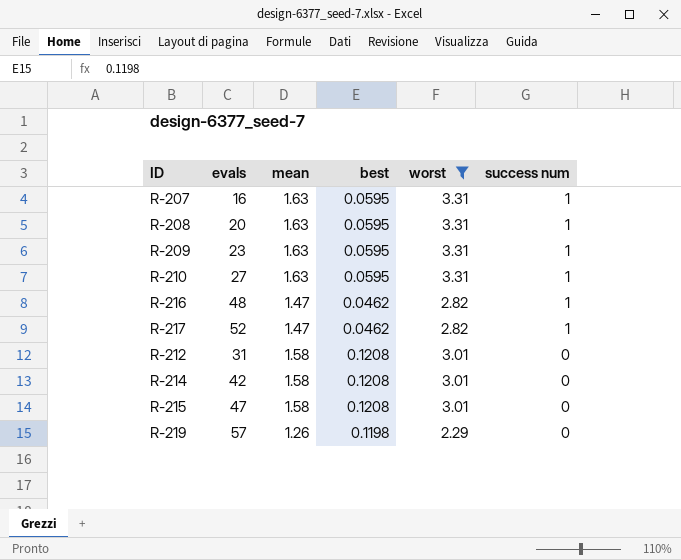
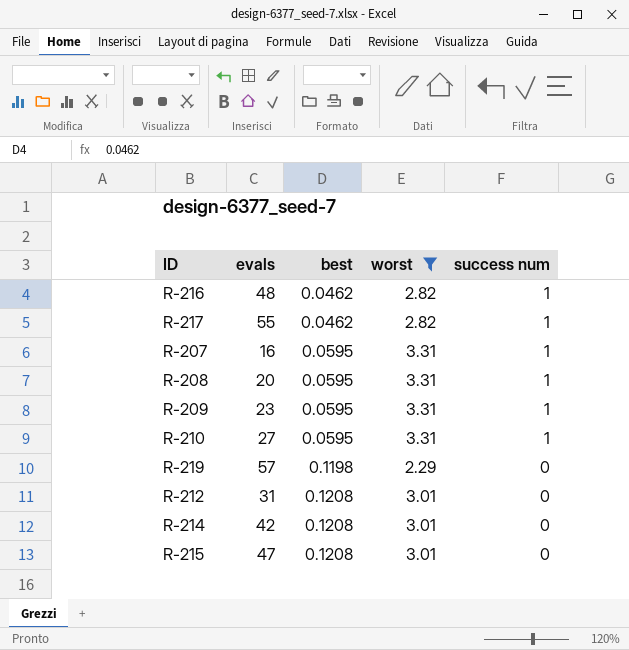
row order: success num descending -> best ascending
column mean | position: 3 -> none
R-217 | evals: 52 -> 55

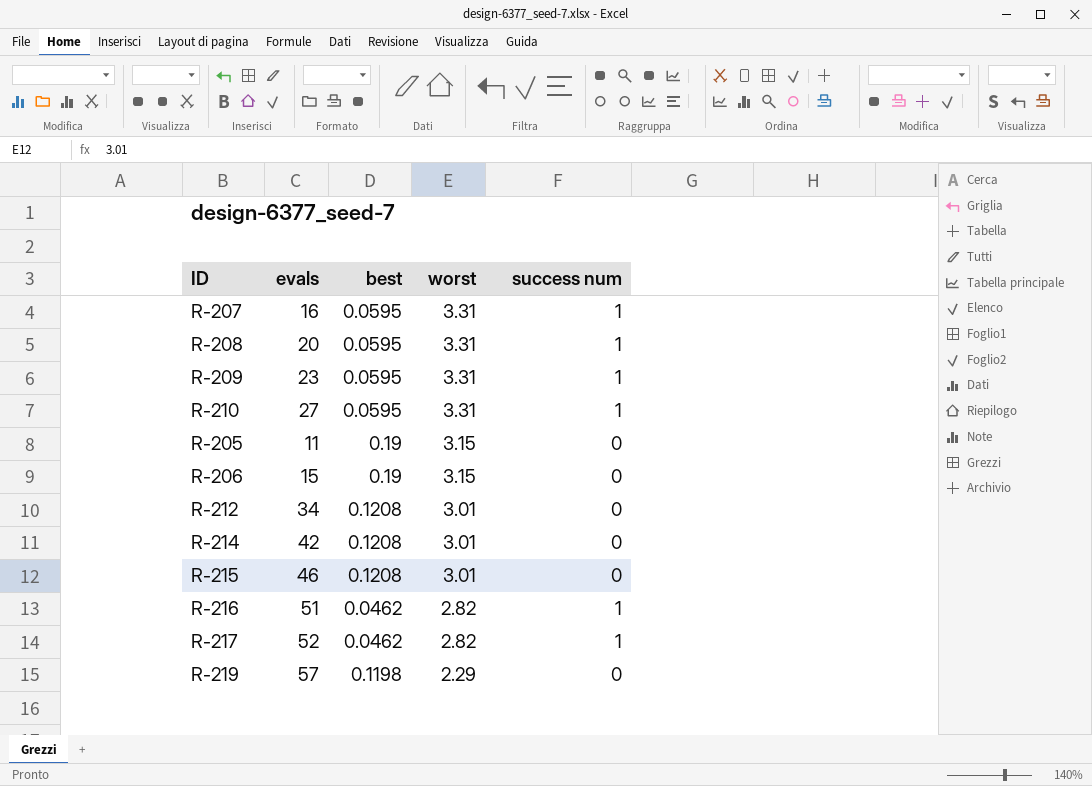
filter: worst != 3.15 -> none
row order: best ascending -> worst descending
R-212 | evals: 31 -> 34
R-215 | evals: 47 -> 46
R-216 | evals: 48 -> 51
R-217 | evals: 55 -> 52

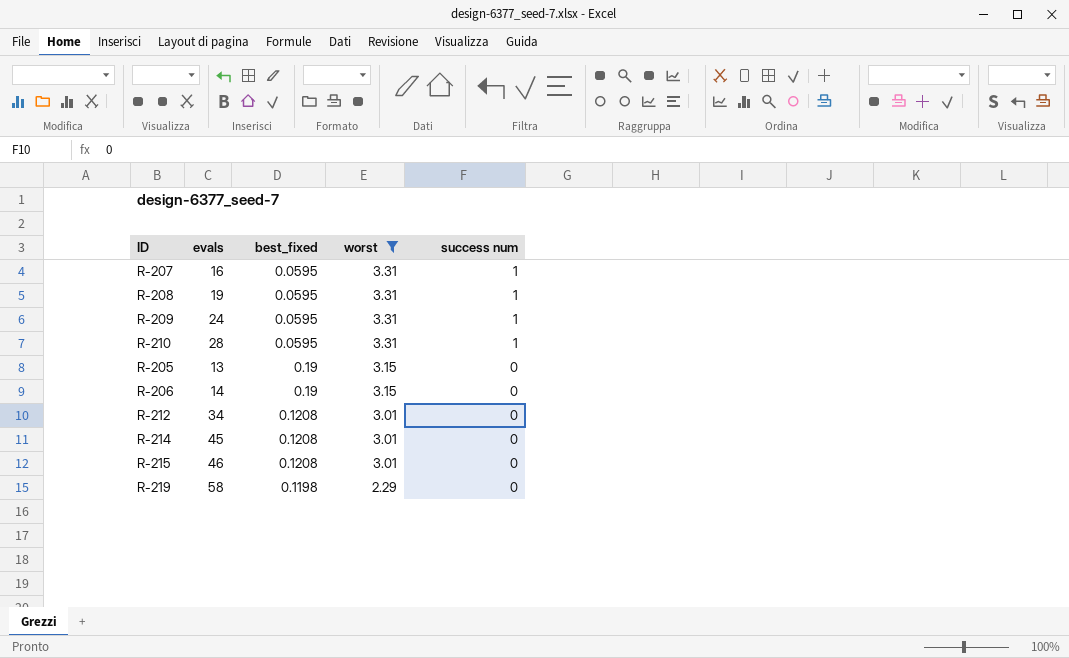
filter: none -> worst != 2.82
column name: best -> best_fixed
R-208 | evals: 20 -> 19
R-209 | evals: 23 -> 24
R-210 | evals: 27 -> 28
R-205 | evals: 11 -> 13
R-206 | evals: 15 -> 14
R-214 | evals: 42 -> 45
R-219 | evals: 57 -> 58

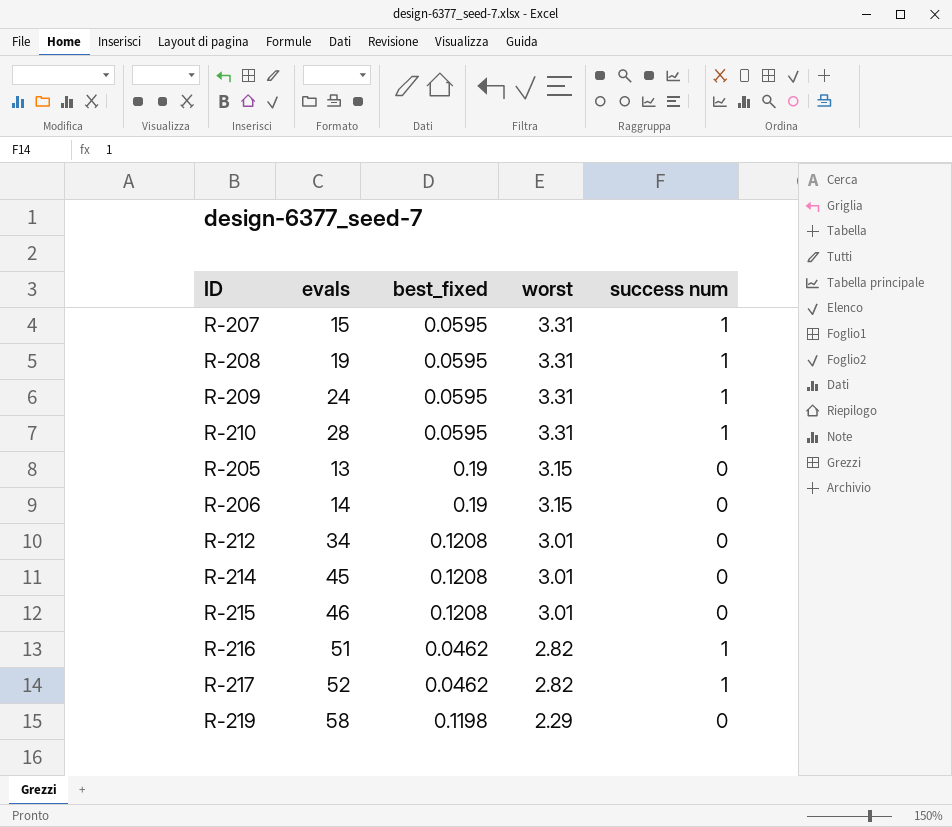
filter: worst != 2.82 -> none
R-207 | evals: 16 -> 15

